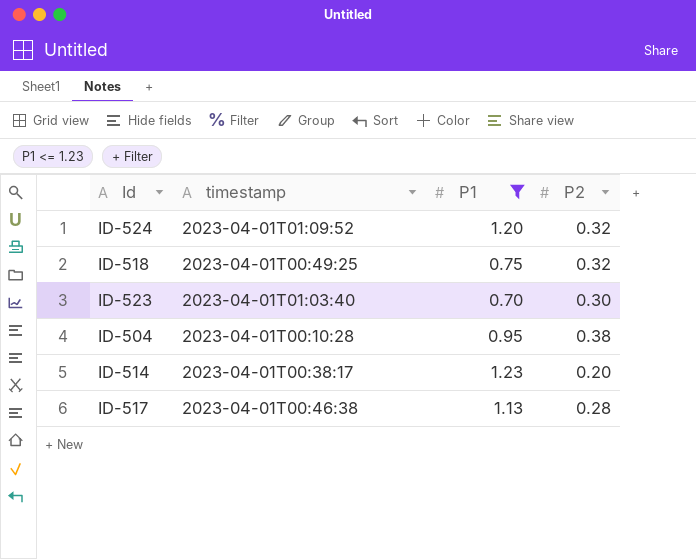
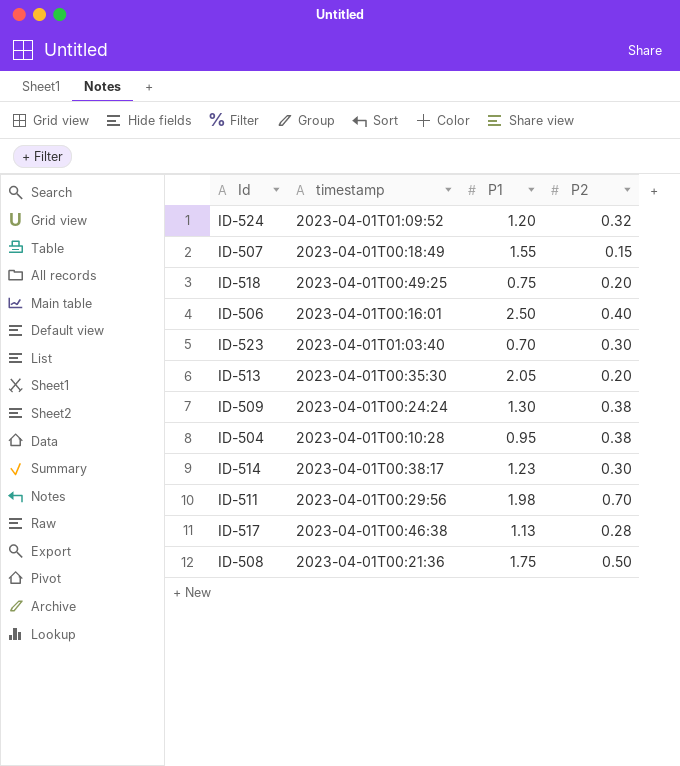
filter: P1 <= 1.23 -> none
ID-518 | P2: 0.32 -> 0.20
ID-514 | P2: 0.20 -> 0.30

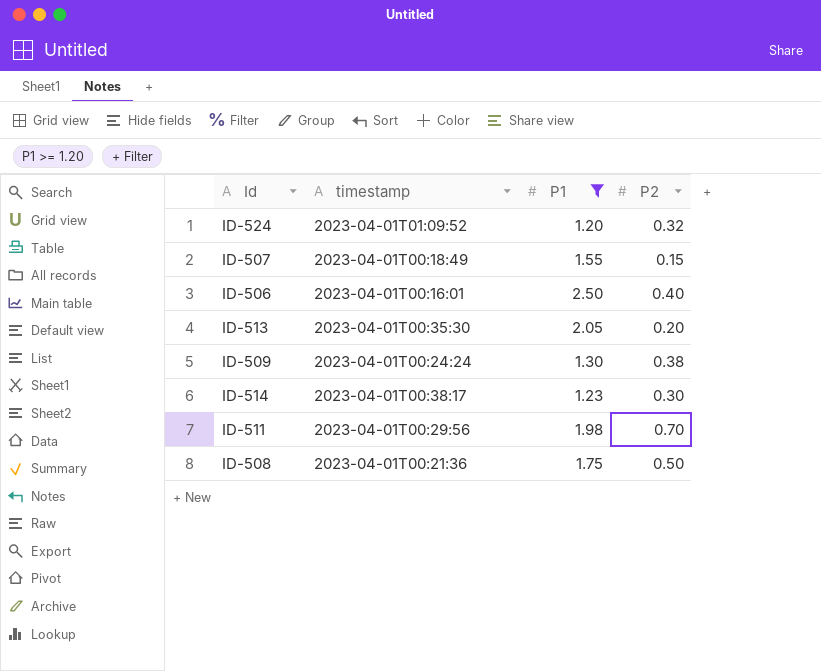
filter: none -> P1 >= 1.20

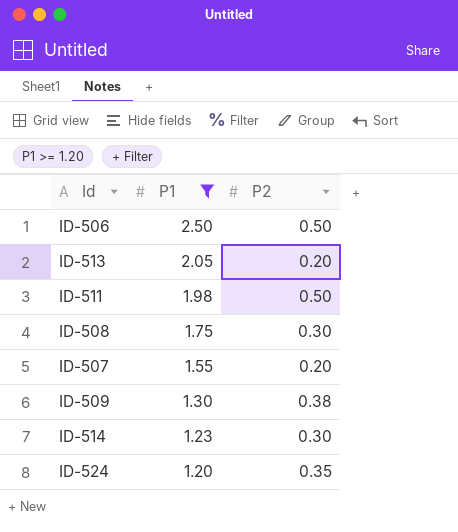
row order: none -> P1 descending
column timestamp | position: 2 -> none
ID-506 | P2: 0.40 -> 0.50
ID-511 | P2: 0.70 -> 0.50
ID-508 | P2: 0.50 -> 0.30
ID-507 | P2: 0.15 -> 0.20
ID-524 | P2: 0.32 -> 0.35

